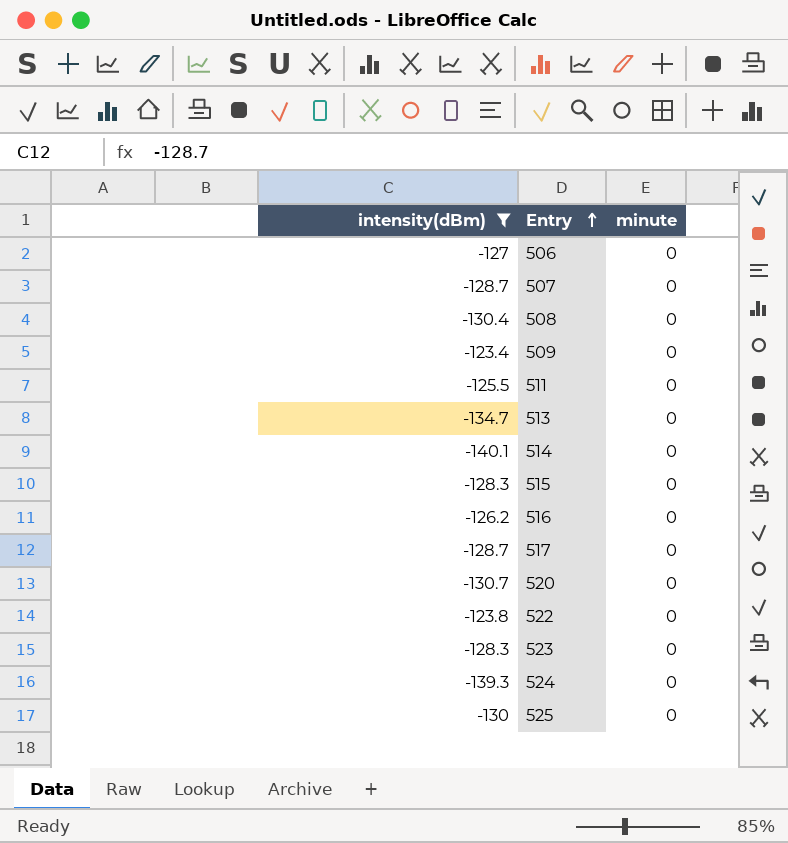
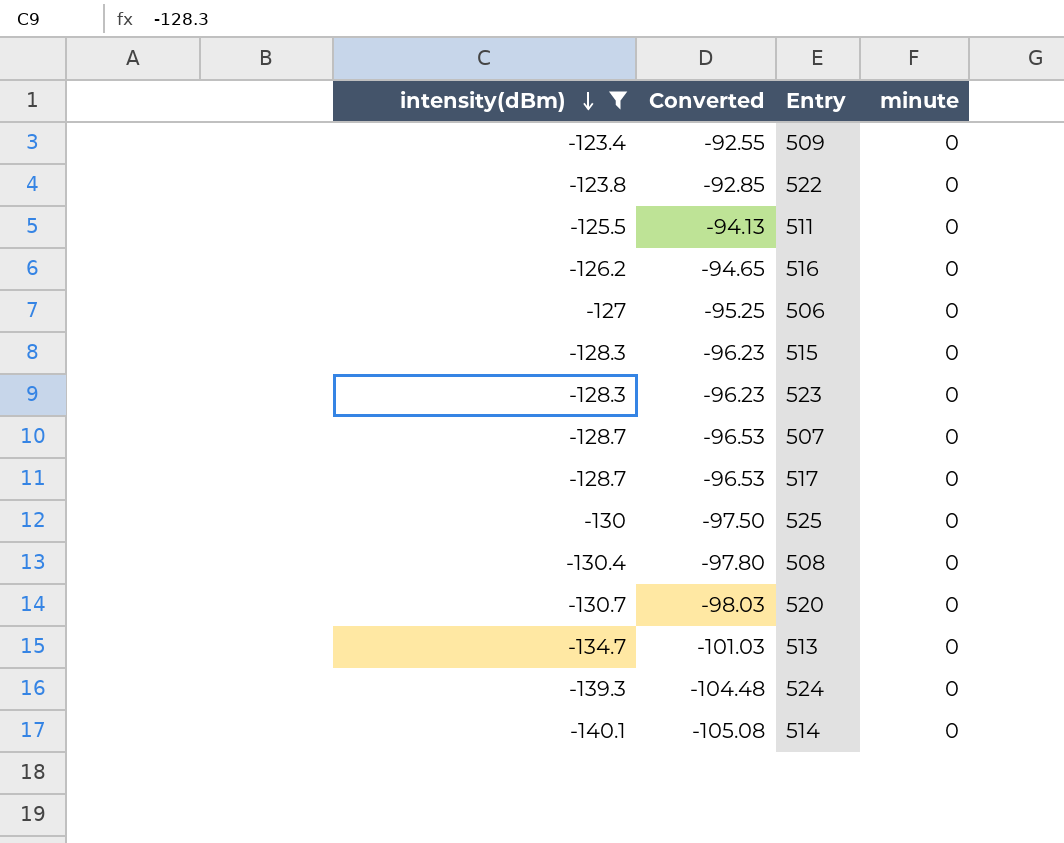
row order: Entry ascending -> intensity(dBm) descending
column Converted | formula: none -> [intensity(dBm)] * 0.75

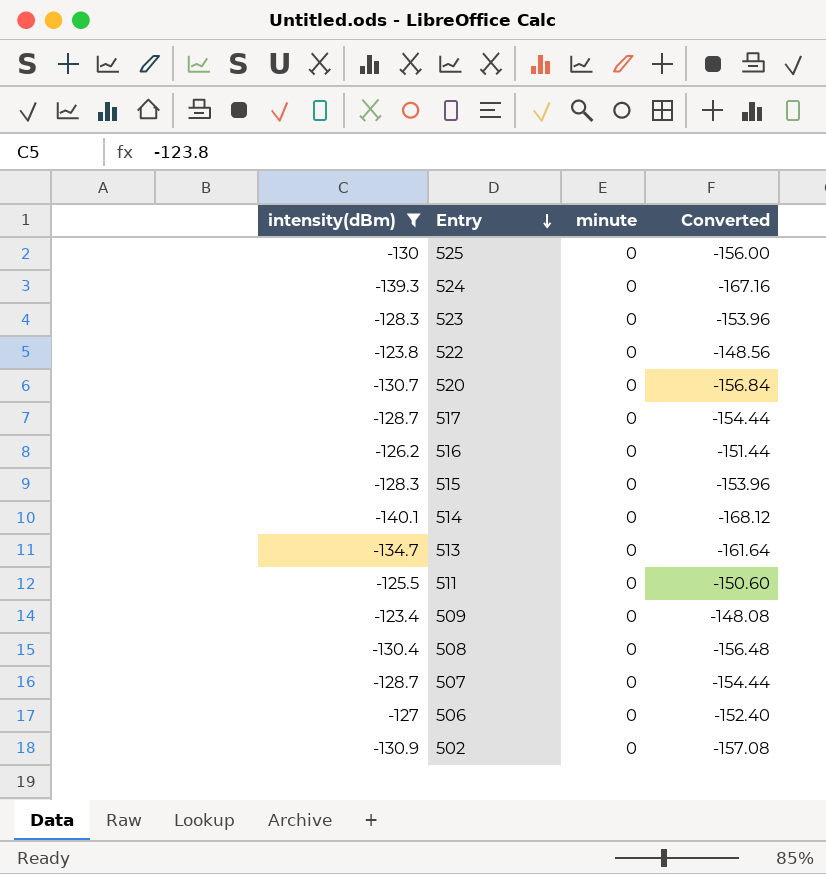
row order: intensity(dBm) descending -> Entry descending
column Converted | formula: [intensity(dBm)] * 0.75 -> [intensity(dBm)] * 1.2
column Converted | position: 2 -> 4
row 502: none -> -130.9 | 0 | -157.08

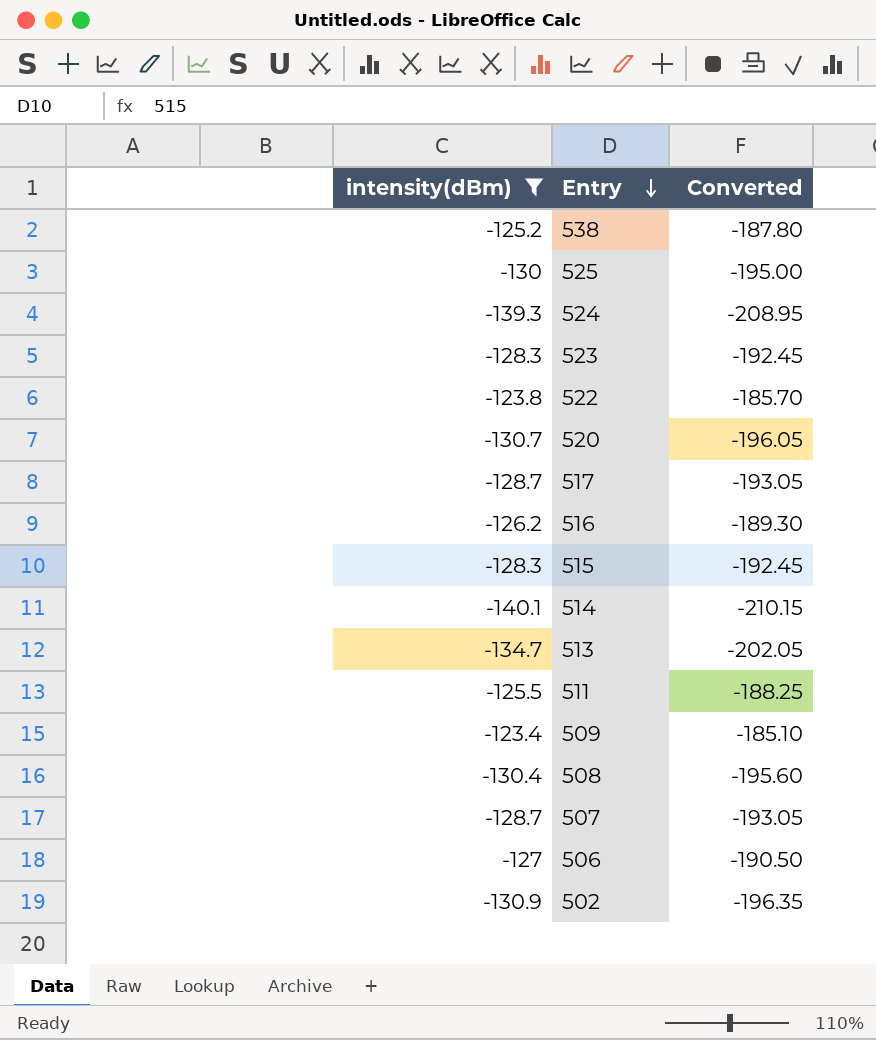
column minute | position: 3 -> none
column Converted | formula: [intensity(dBm)] * 1.2 -> [intensity(dBm)] * 1.5
row 538: none -> -125.2 | -187.80

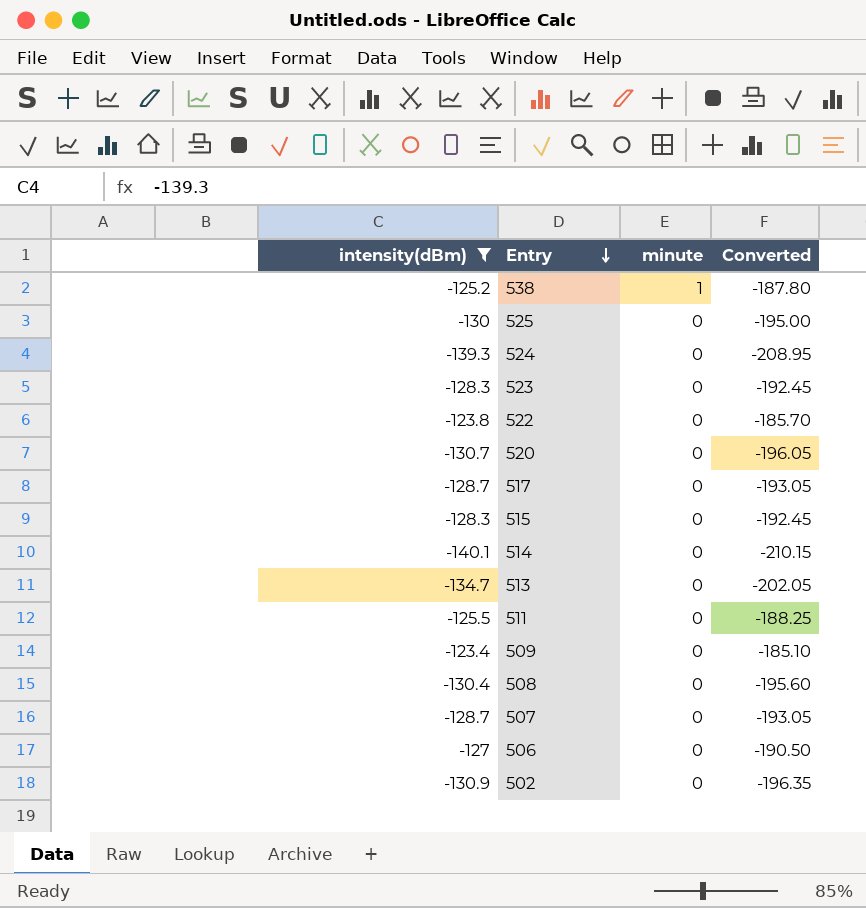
column minute | position: none -> 3
row 516: -126.2 | -189.30 -> none

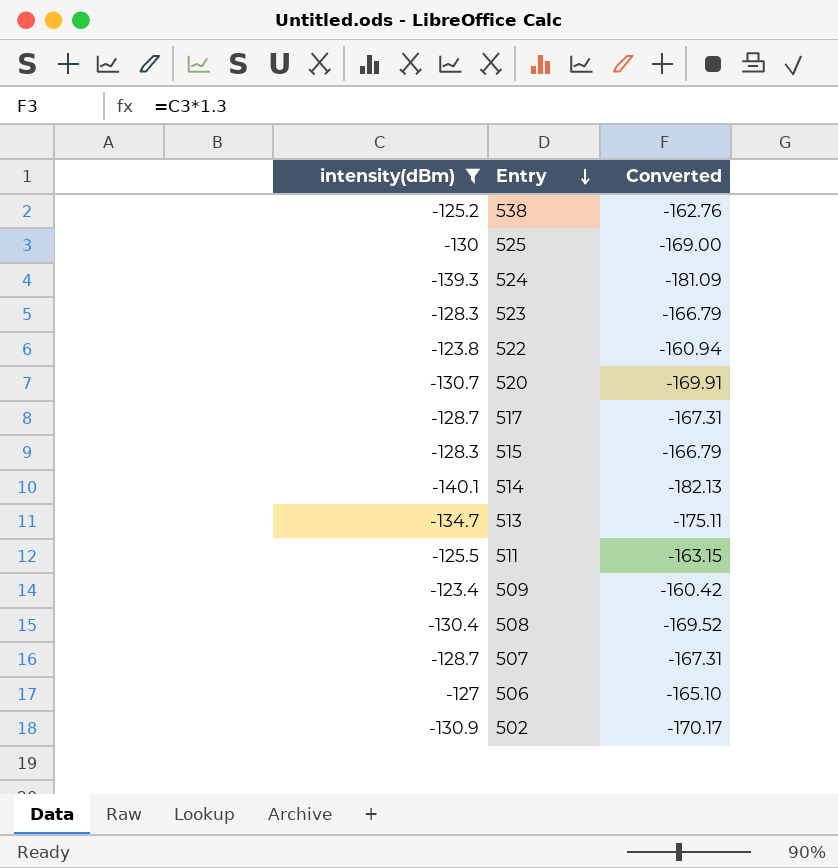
column minute | position: 3 -> none
column Converted | formula: [intensity(dBm)] * 1.5 -> [intensity(dBm)] * 1.3

